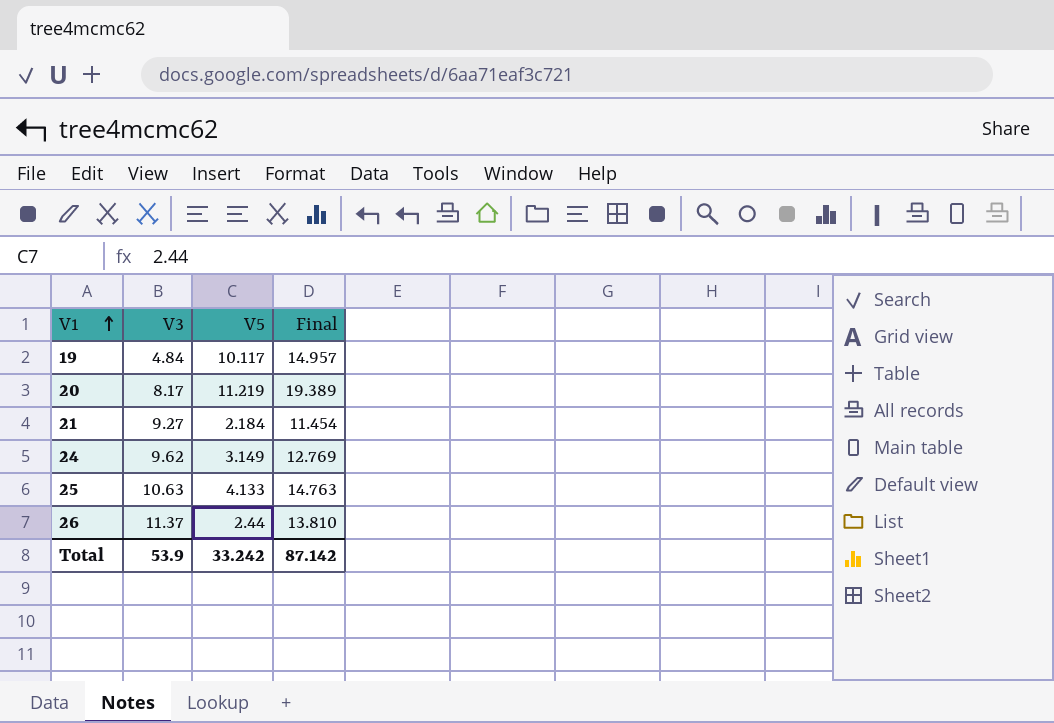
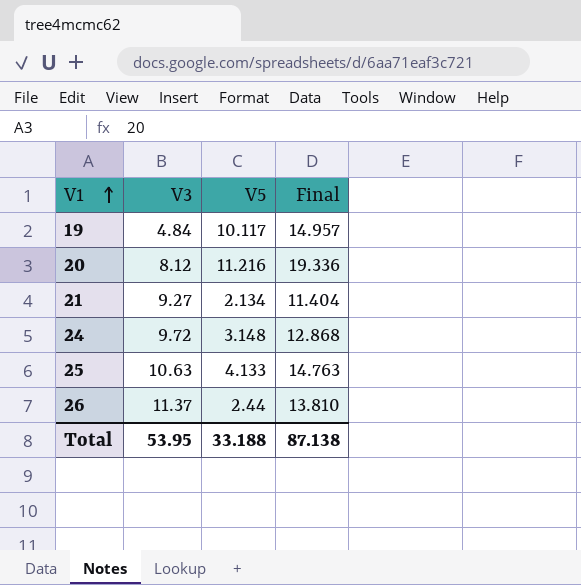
20 | V3: 8.17 -> 8.12
20 | V5: 11.219 -> 11.216
20 | Final: 19.389 -> 19.336
21 | V5: 2.184 -> 2.134
21 | Final: 11.454 -> 11.404
24 | V3: 9.62 -> 9.72
24 | V5: 3.149 -> 3.148
24 | Final: 12.769 -> 12.868
Total | V3: 53.9 -> 53.95
Total | V5: 33.242 -> 33.188
Total | Final: 87.142 -> 87.138

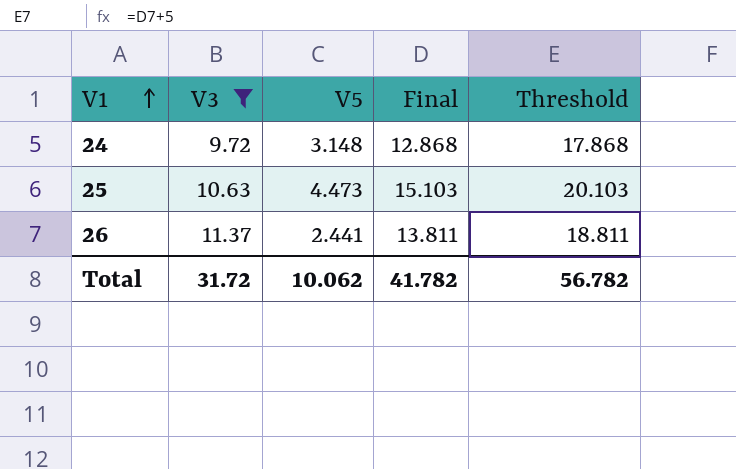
filter: none -> V3 >= 9.72
column Threshold | formula: none -> [Final] + 5
25 | V5: 4.133 -> 4.473
25 | Final: 14.763 -> 15.103
26 | V5: 2.44 -> 2.441
26 | Final: 13.810 -> 13.811
Total | V3: 53.95 -> 31.72
Total | V5: 33.188 -> 10.062
Total | Final: 87.138 -> 41.782

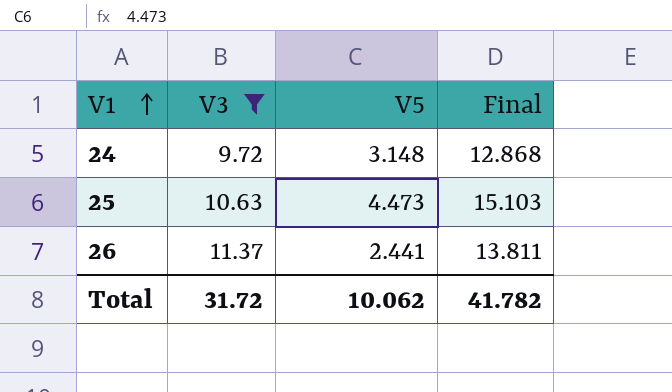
column Threshold | formula: [Final] + 5 -> none

